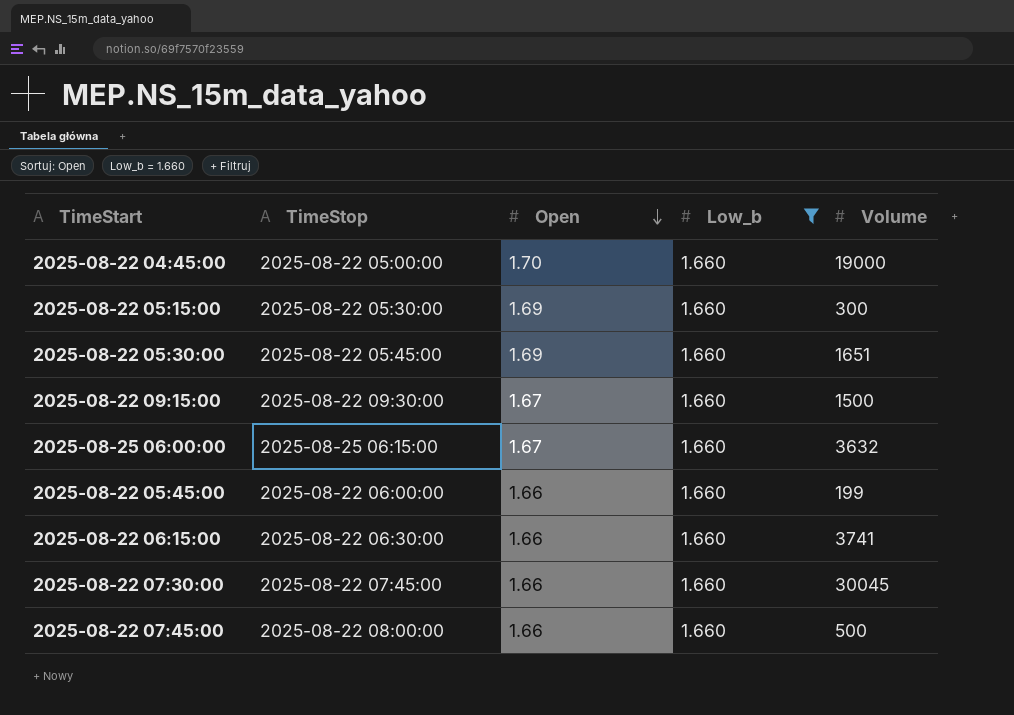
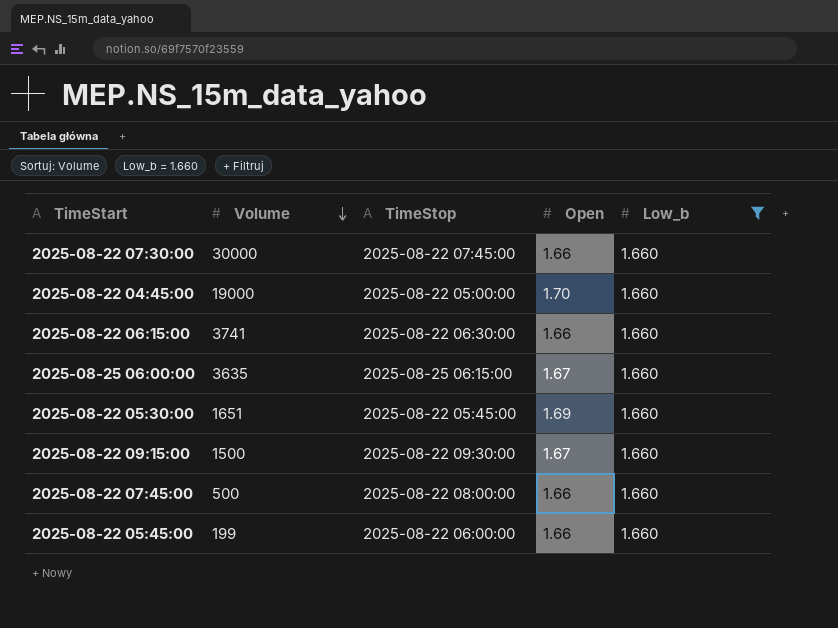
row order: Open descending -> Volume descending
column Volume | position: 5 -> 2
row 2025-08-22 05:15:00: 2025-08-22 05:30:00 | 1.69 | 1.660 | 300 -> none
2025-08-22 07:30:00 | Volume: 30045 -> 30000
2025-08-25 06:00:00 | Volume: 3632 -> 3635

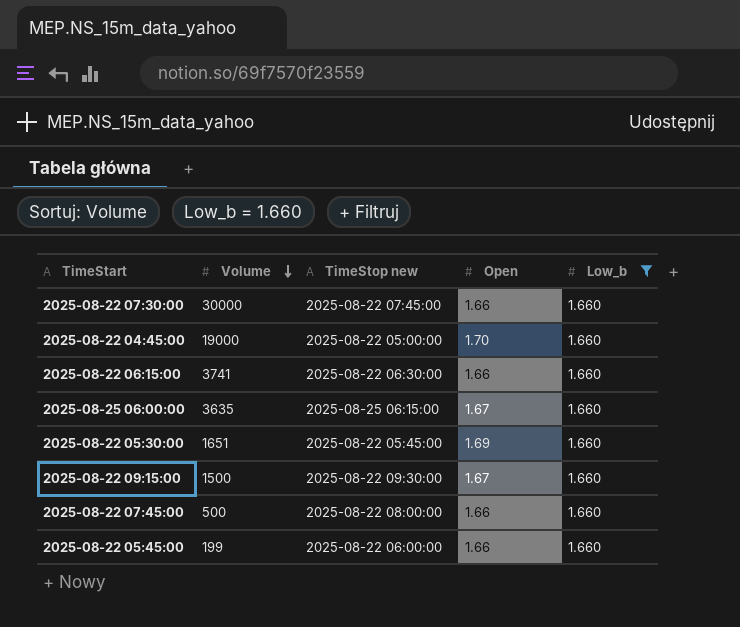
column name: TimeStop -> TimeStop new

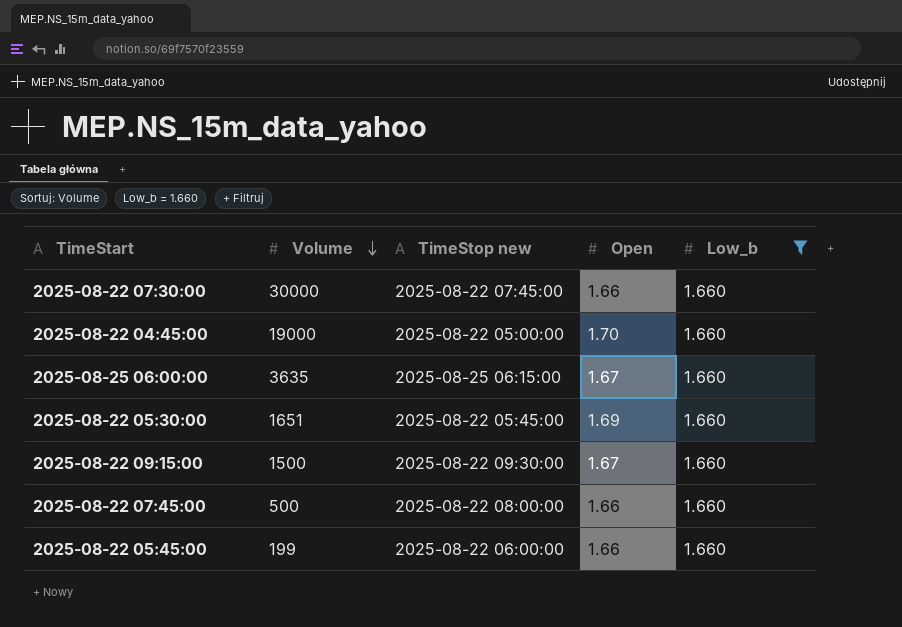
row 2025-08-22 06:15:00: 3741 | 2025-08-22 06:30:00 | 1.66 | 1.660 -> none

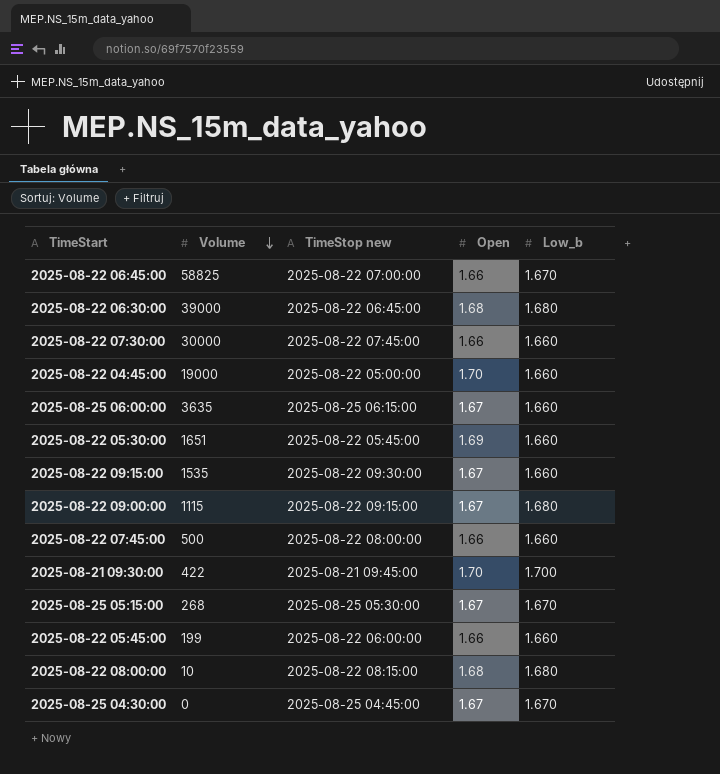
filter: Low_b = 1.660 -> none
2025-08-22 09:15:00 | Volume: 1500 -> 1535

